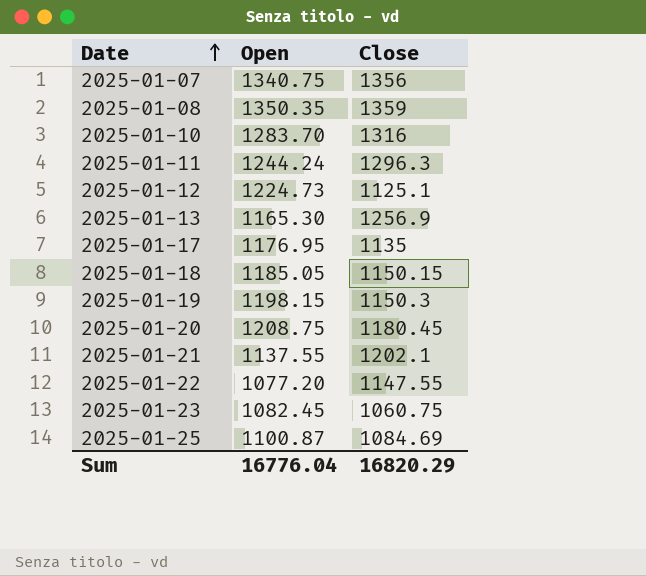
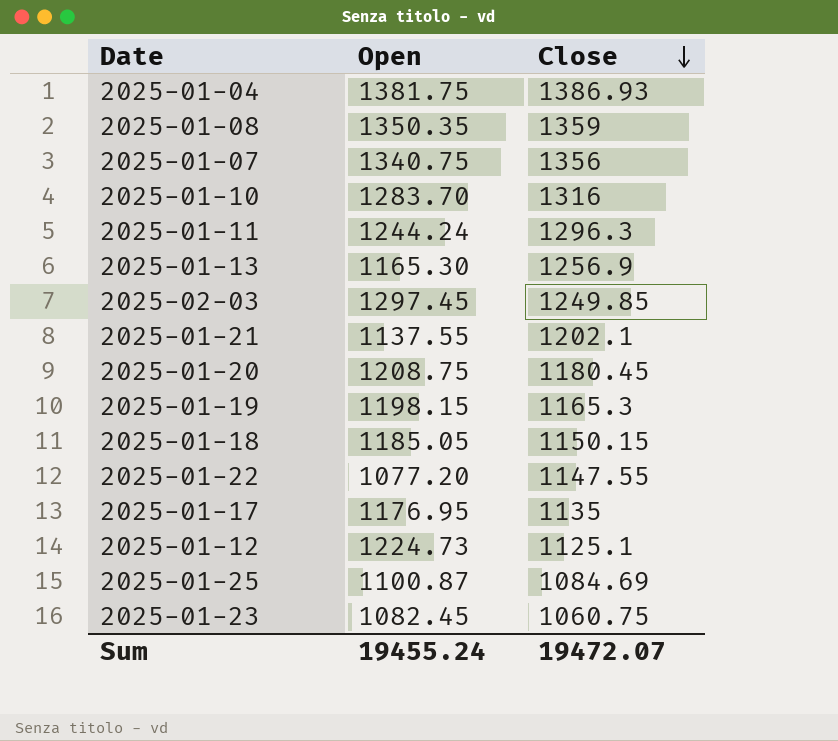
row order: Date ascending -> Close descending
row 2025-01-04: none -> 1381.75 | 1386.93
row 2025-02-03: none -> 1297.45 | 1249.85
2025-01-19 | Close: 1150.3 -> 1165.3
Sum | Open: 16776.04 -> 19455.24
Sum | Close: 16820.29 -> 19472.07

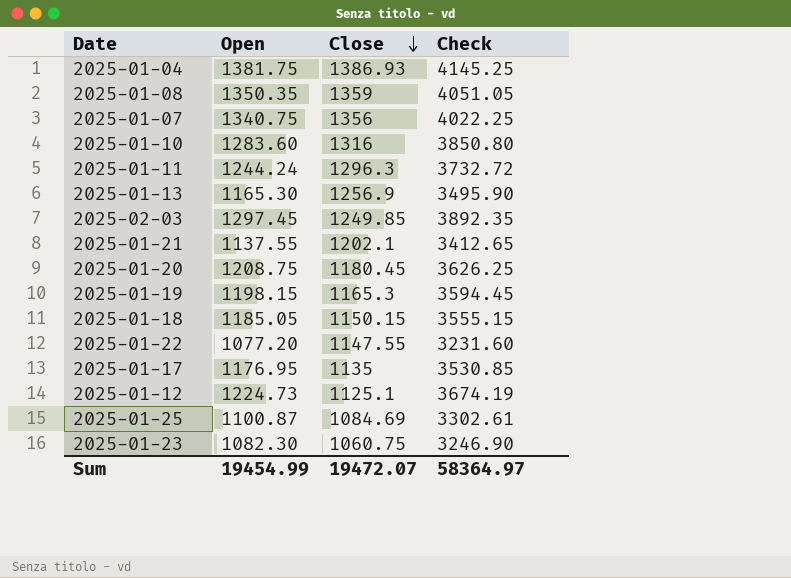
column Check | formula: none -> [Open] * 3
2025-01-10 | Open: 1283.70 -> 1283.60
2025-01-23 | Open: 1082.45 -> 1082.30
Sum | Open: 19455.24 -> 19454.99

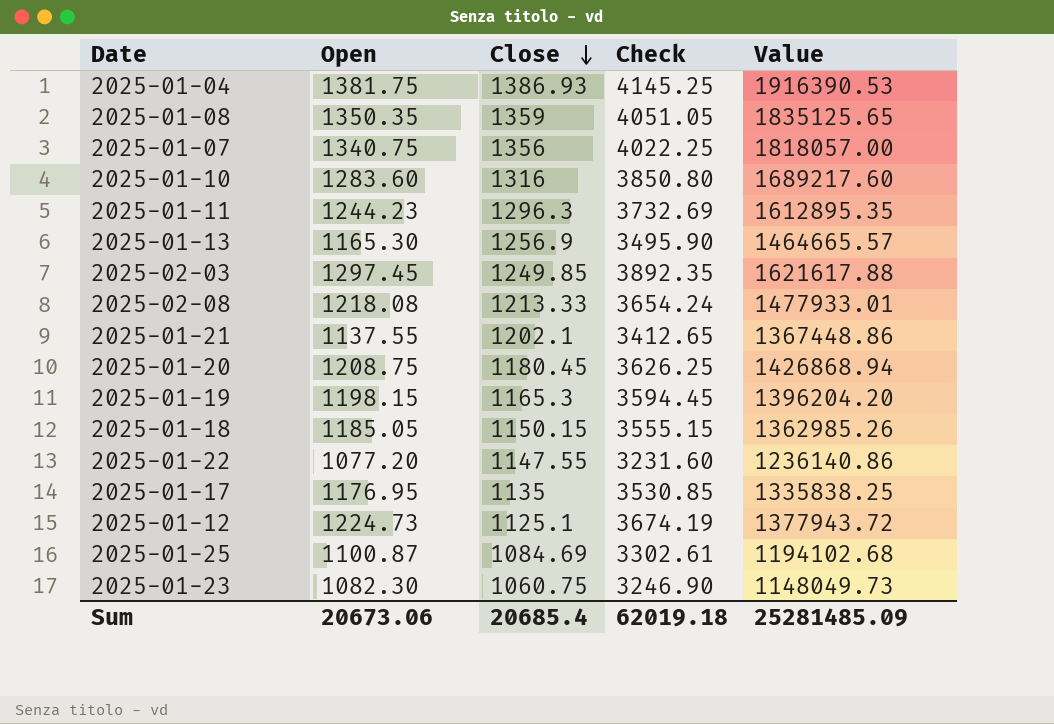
column Value | formula: none -> [Open] * [Close]
2025-01-11 | Open: 1244.24 -> 1244.23
2025-01-11 | Check: 3732.72 -> 3732.69
row 2025-02-08: none -> 1218.08 | 1213.33 | 3654.24 | 1477933.01
Sum | Open: 19454.99 -> 20673.06
Sum | Close: 19472.07 -> 20685.4
Sum | Check: 58364.97 -> 62019.18

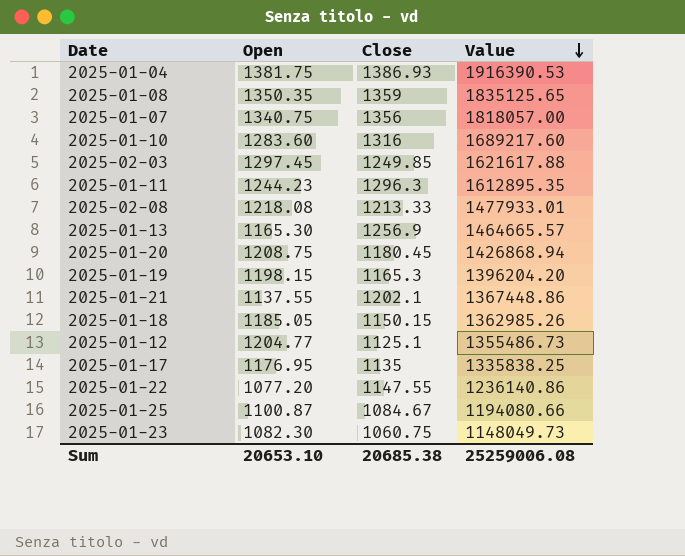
row order: Close descending -> Value descending
column Check | formula: [Open] * 3 -> none
2025-01-12 | Open: 1224.73 -> 1204.77
2025-01-12 | Value: 1377943.72 -> 1355486.73
2025-01-25 | Close: 1084.69 -> 1084.67
2025-01-25 | Value: 1194102.68 -> 1194080.66
Sum | Open: 20673.06 -> 20653.10
Sum | Close: 20685.4 -> 20685.38
Sum | Value: 25281485.09 -> 25259006.08

